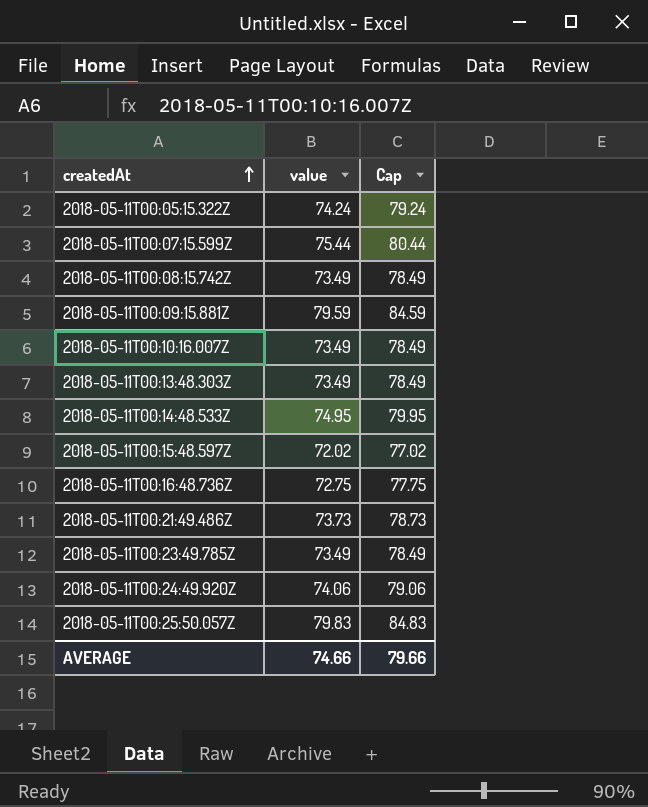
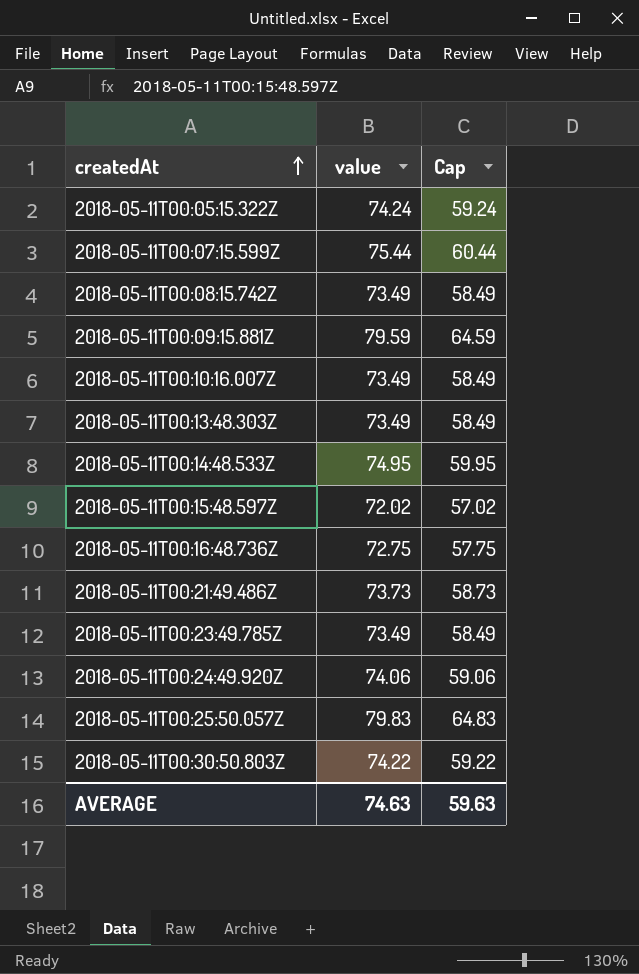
column Cap | formula: [value] + 5 -> [value] - 15
row 2018-05-11T00:30:50.803Z: none -> 74.22 | 59.22
AVERAGE | value: 74.66 -> 74.63
AVERAGE | Cap: 79.66 -> 59.63

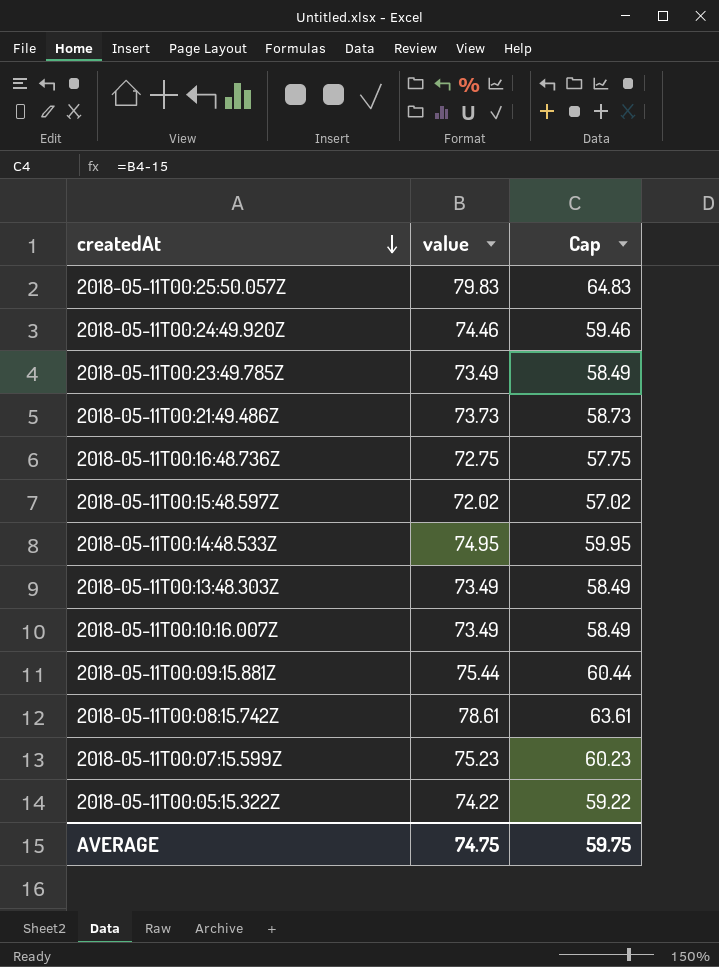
row order: createdAt ascending -> createdAt descending
row 2018-05-11T00:30:50.803Z: 74.22 | 59.22 -> none
2018-05-11T00:24:49.920Z | value: 74.06 -> 74.46
2018-05-11T00:24:49.920Z | Cap: 59.06 -> 59.46
2018-05-11T00:09:15.881Z | value: 79.59 -> 75.44
2018-05-11T00:09:15.881Z | Cap: 64.59 -> 60.44
2018-05-11T00:08:15.742Z | value: 73.49 -> 78.61
2018-05-11T00:08:15.742Z | Cap: 58.49 -> 63.61
2018-05-11T00:07:15.599Z | value: 75.44 -> 75.23
2018-05-11T00:07:15.599Z | Cap: 60.44 -> 60.23
2018-05-11T00:05:15.322Z | value: 74.24 -> 74.22
2018-05-11T00:05:15.322Z | Cap: 59.24 -> 59.22
AVERAGE | value: 74.63 -> 74.75
AVERAGE | Cap: 59.63 -> 59.75

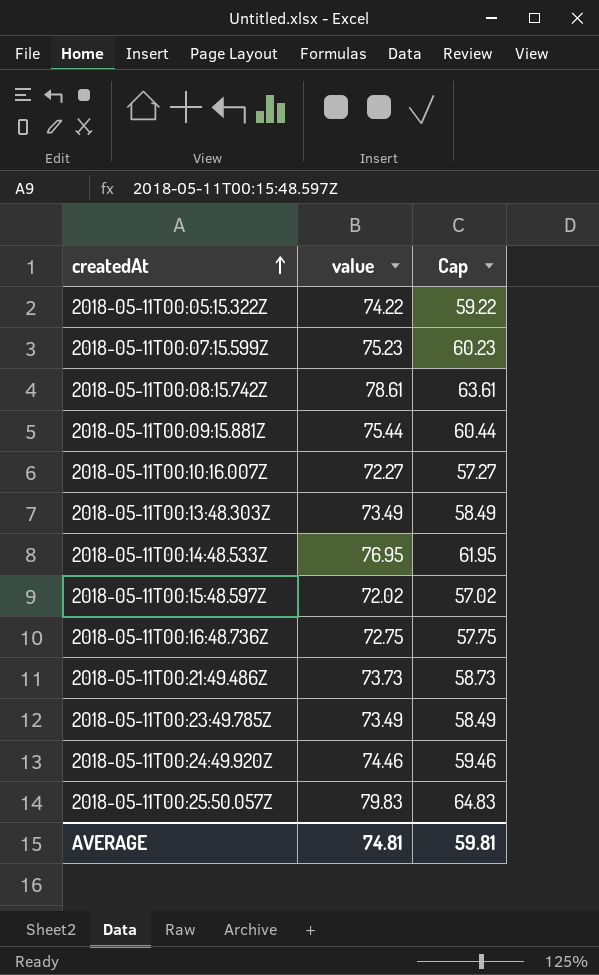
row order: createdAt descending -> createdAt ascending
2018-05-11T00:10:16.007Z | value: 73.49 -> 72.27
2018-05-11T00:10:16.007Z | Cap: 58.49 -> 57.27
2018-05-11T00:14:48.533Z | value: 74.95 -> 76.95
2018-05-11T00:14:48.533Z | Cap: 59.95 -> 61.95
AVERAGE | value: 74.75 -> 74.81
AVERAGE | Cap: 59.75 -> 59.81

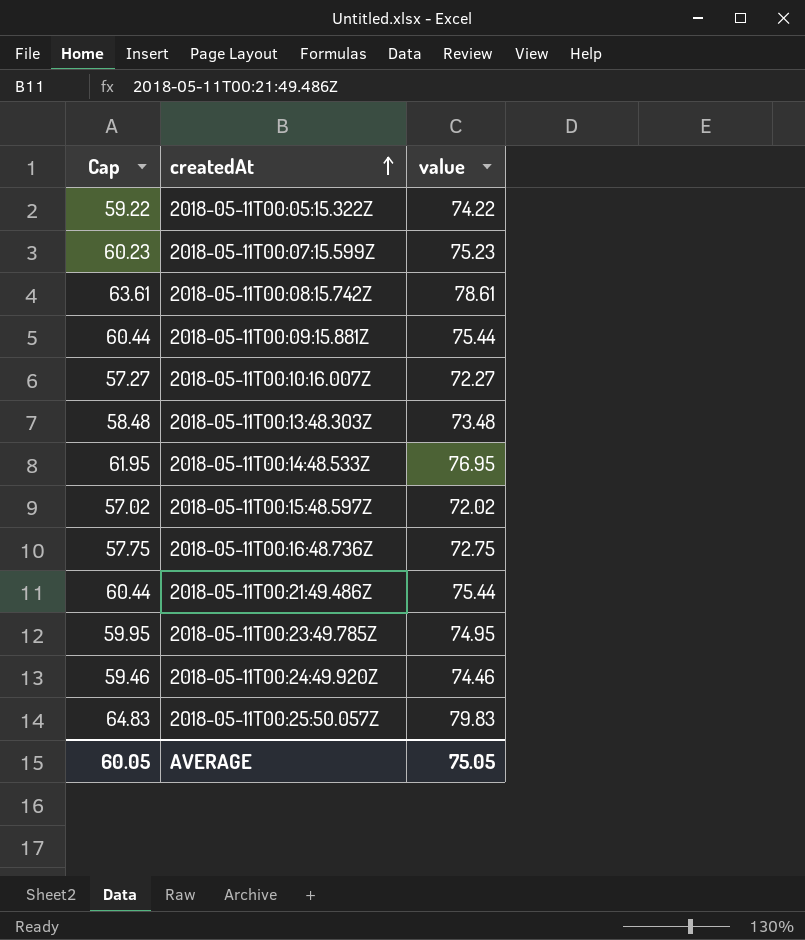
column Cap | position: 3 -> 1
2018-05-11T00:13:48.303Z | Cap: 58.49 -> 58.48
2018-05-11T00:13:48.303Z | value: 73.49 -> 73.48
2018-05-11T00:21:49.486Z | Cap: 58.73 -> 60.44
2018-05-11T00:21:49.486Z | value: 73.73 -> 75.44
2018-05-11T00:23:49.785Z | Cap: 58.49 -> 59.95
2018-05-11T00:23:49.785Z | value: 73.49 -> 74.95
AVERAGE | Cap: 59.81 -> 60.05
AVERAGE | value: 74.81 -> 75.05

